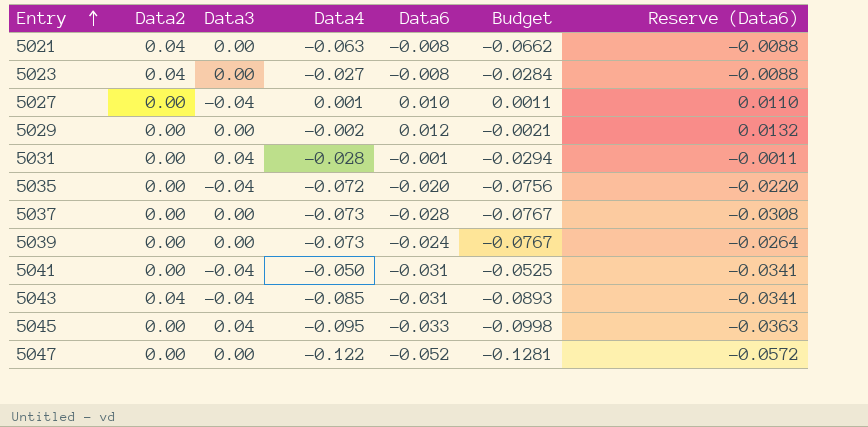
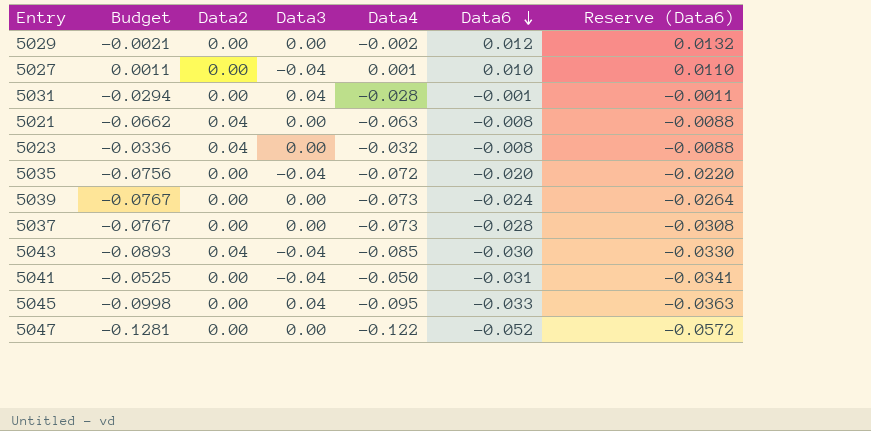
row order: Entry ascending -> Data6 descending
column Budget | position: 6 -> 2
5023 | Budget: -0.0284 -> -0.0336
5023 | Data4: -0.027 -> -0.032
5043 | Data6: -0.031 -> -0.030
5043 | Reserve (Data6): -0.0341 -> -0.0330

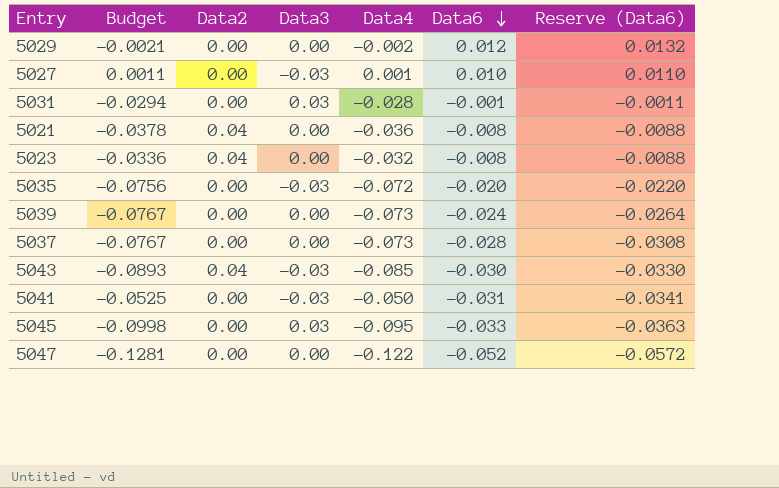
5027 | Data3: -0.04 -> -0.03
5031 | Data3: 0.04 -> 0.03
5021 | Budget: -0.0662 -> -0.0378
5021 | Data4: -0.063 -> -0.036
5035 | Data3: -0.04 -> -0.03
5043 | Data3: -0.04 -> -0.03
5041 | Data3: -0.04 -> -0.03
5045 | Data3: 0.04 -> 0.03

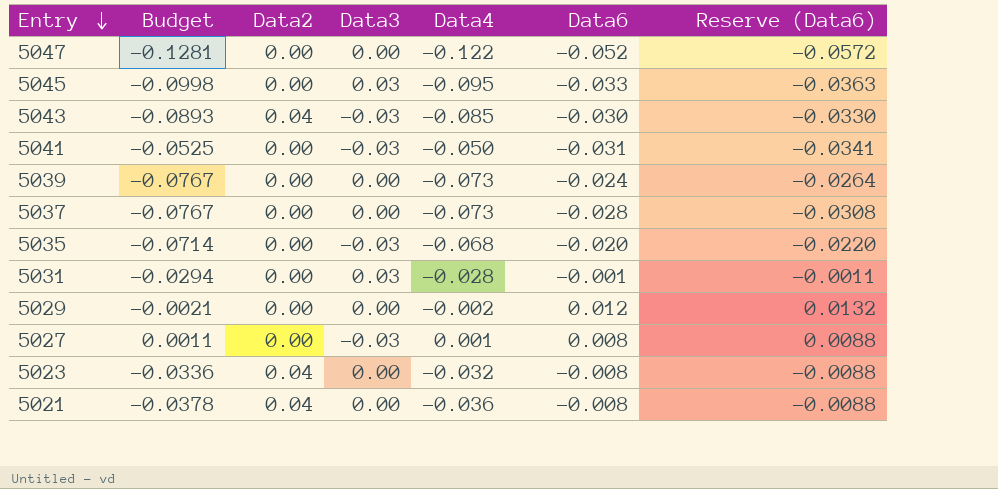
row order: Data6 descending -> Entry descending
5035 | Budget: -0.0756 -> -0.0714
5035 | Data4: -0.072 -> -0.068
5027 | Data6: 0.010 -> 0.008
5027 | Reserve (Data6): 0.0110 -> 0.0088

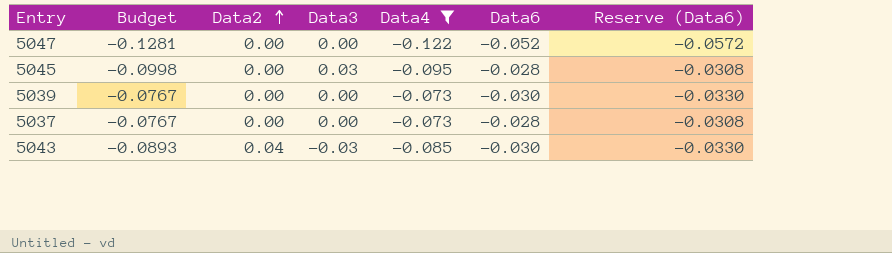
filter: none -> Data4 <= -0.073
row order: Entry descending -> Data2 ascending
5045 | Data6: -0.033 -> -0.028
5045 | Reserve (Data6): -0.0363 -> -0.0308
5039 | Data6: -0.024 -> -0.030
5039 | Reserve (Data6): -0.0264 -> -0.0330

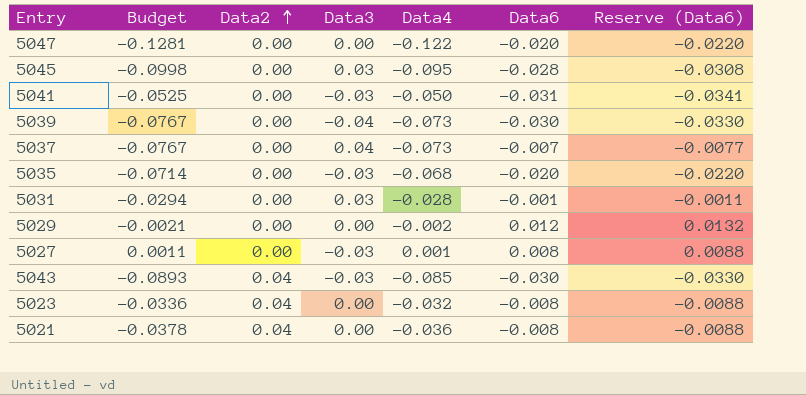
filter: Data4 <= -0.073 -> none
5047 | Data6: -0.052 -> -0.020
5047 | Reserve (Data6): -0.0572 -> -0.0220
5039 | Data3: 0.00 -> -0.04
5037 | Data3: 0.00 -> 0.04
5037 | Data6: -0.028 -> -0.007
5037 | Reserve (Data6): -0.0308 -> -0.0077

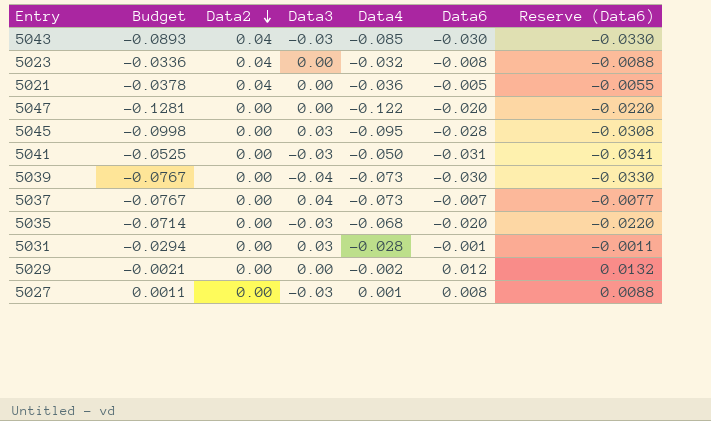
row order: Data2 ascending -> Data2 descending
5021 | Data6: -0.008 -> -0.005
5021 | Reserve (Data6): -0.0088 -> -0.0055

